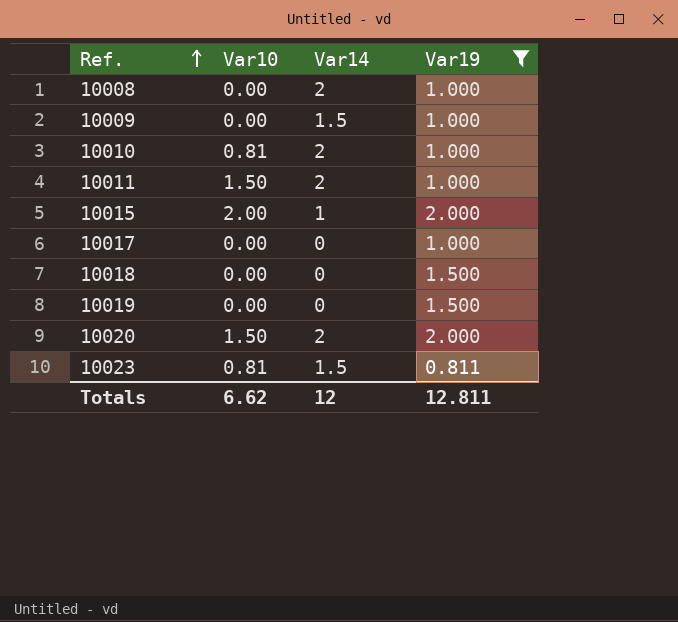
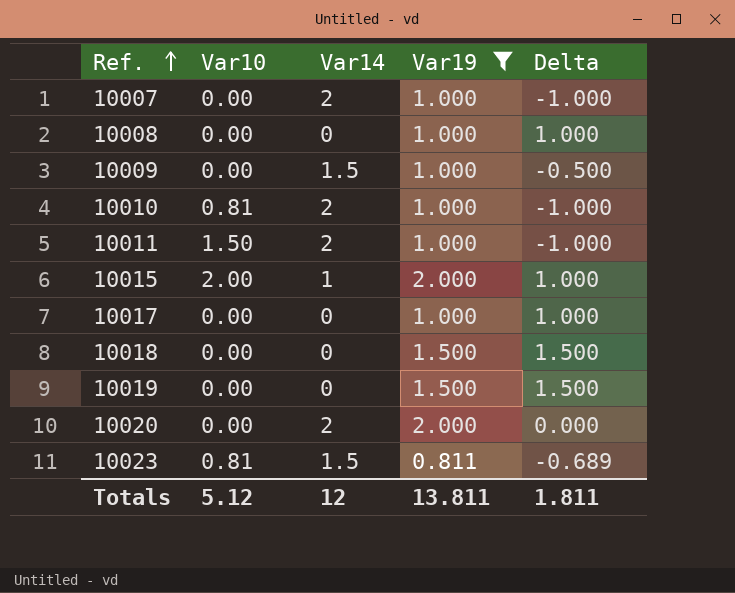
column Delta | formula: none -> [Var19] - [Var14]
row 10007: none -> 0.00 | 2 | 1.000 | -1.000
10008 | Var14: 2 -> 0
10020 | Var10: 1.50 -> 0.00
Totals | Var10: 6.62 -> 5.12
Totals | Var19: 12.811 -> 13.811

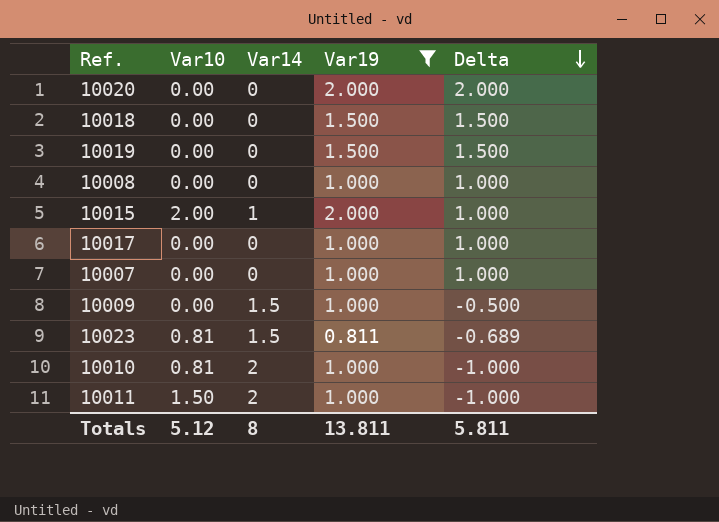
row order: Ref. ascending -> Delta descending
10020 | Var14: 2 -> 0
10020 | Delta: 0.000 -> 2.000
10007 | Var14: 2 -> 0
10007 | Delta: -1.000 -> 1.000
Totals | Var14: 12 -> 8
Totals | Delta: 1.811 -> 5.811

